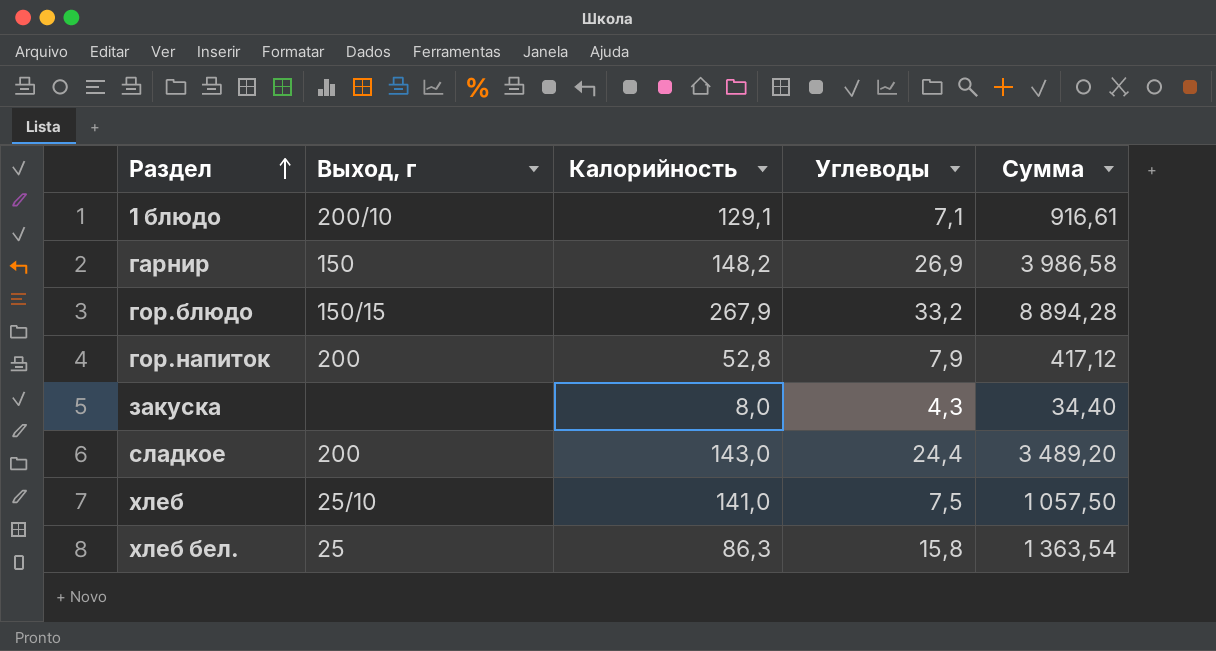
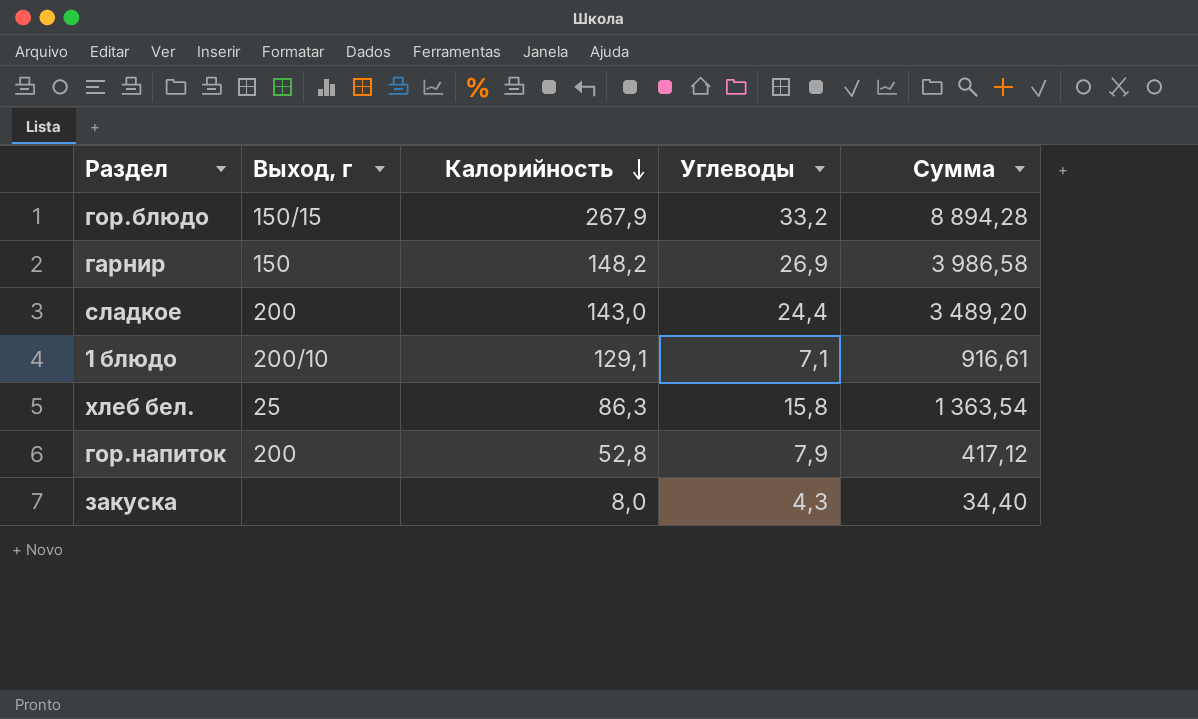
row order: Раздел ascending -> Калорийность descending
row хлеб: 25/10 | 141,0 | 7,5 | 1 057,50 -> none

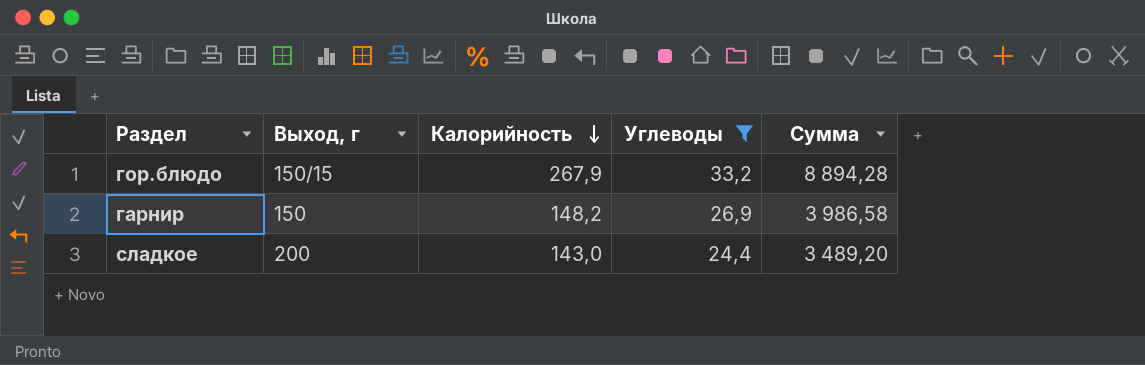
filter: none -> Углеводы >= 24,4

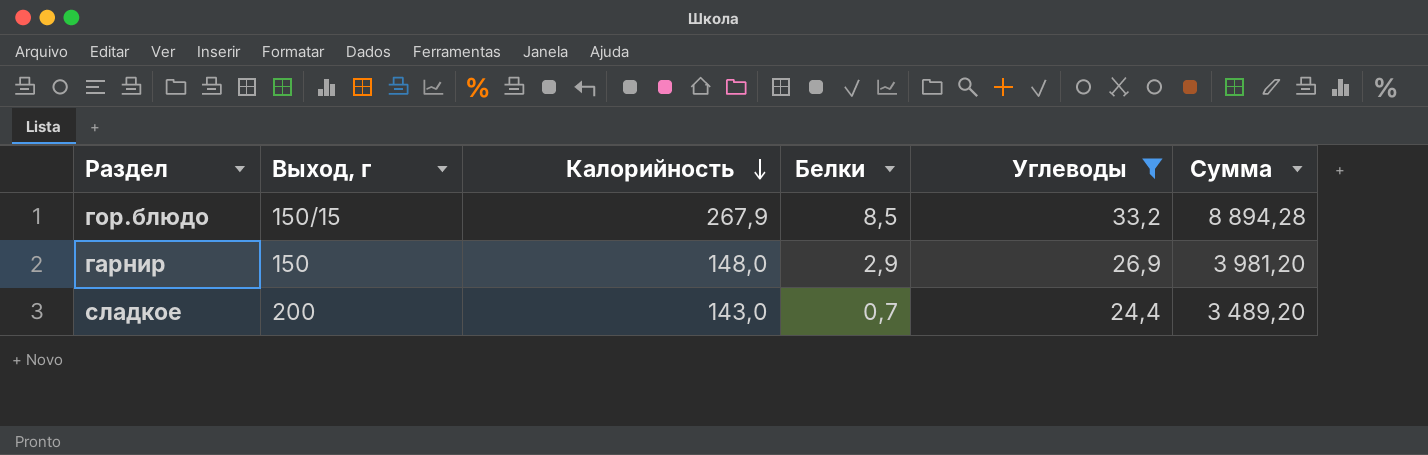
column Белки | position: none -> 4
гарнир | Калорийность: 148,2 -> 148,0
гарнир | Сумма: 3 986,58 -> 3 981,20

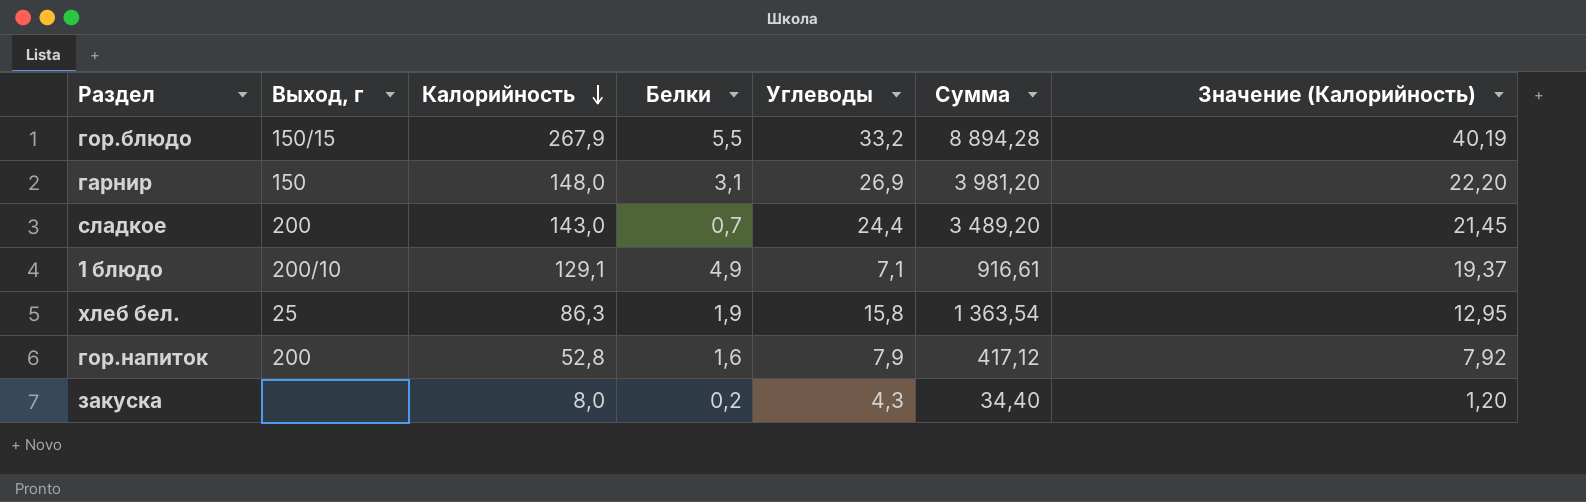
filter: Углеводы >= 24,4 -> none
column Значение (Калорийность) | formula: none -> [Калорийность] * 0,15
гор.блюдо | Белки: 8,5 -> 5,5
гарнир | Белки: 2,9 -> 3,1

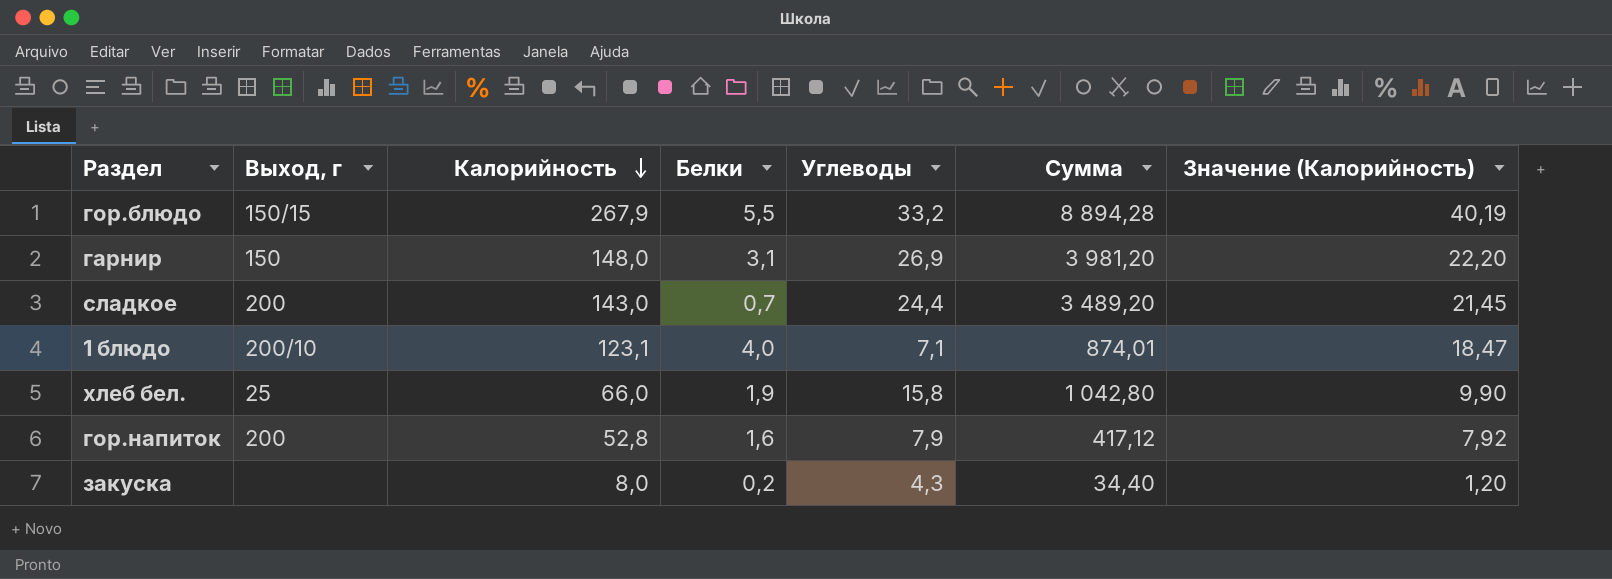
1 блюдо | Калорийность: 129,1 -> 123,1
1 блюдо | Белки: 4,9 -> 4,0
1 блюдо | Сумма: 916,61 -> 874,01
1 блюдо | Значение (Калорийность): 19,37 -> 18,47
хлеб бел. | Калорийность: 86,3 -> 66,0
хлеб бел. | Сумма: 1 363,54 -> 1 042,80
хлеб бел. | Значение (Калорийность): 12,95 -> 9,90

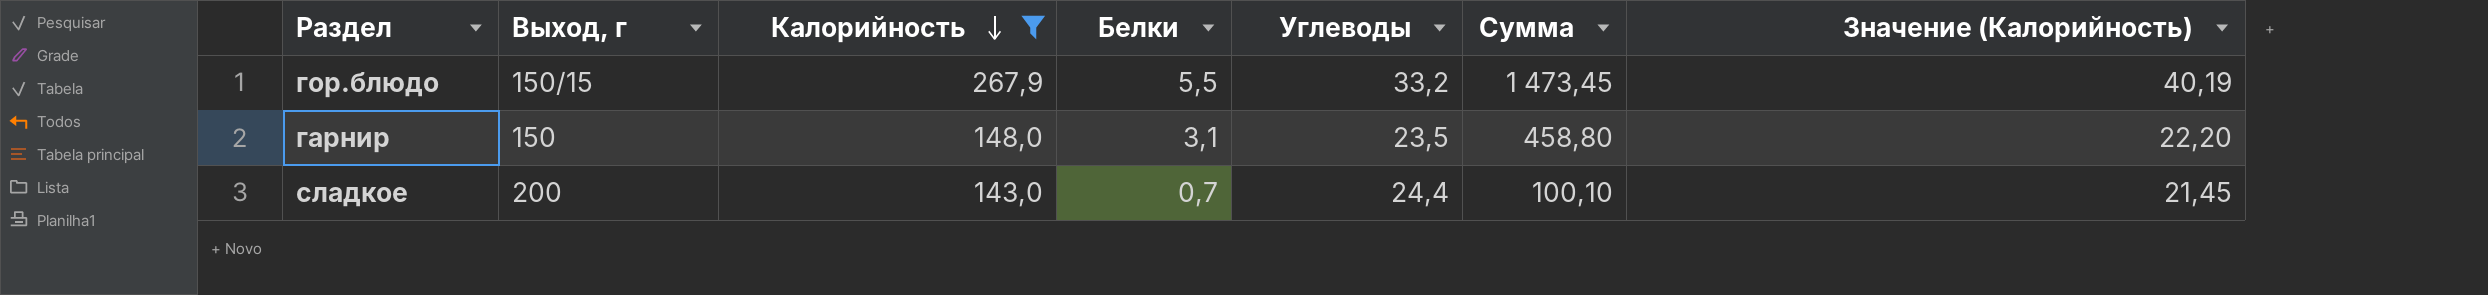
filter: none -> Калорийность >= 143,0
column Сумма | formula: [Калорийность] * [Углеводы] -> [Калорийность] * [Белки]
гарнир | Углеводы: 26,9 -> 23,5

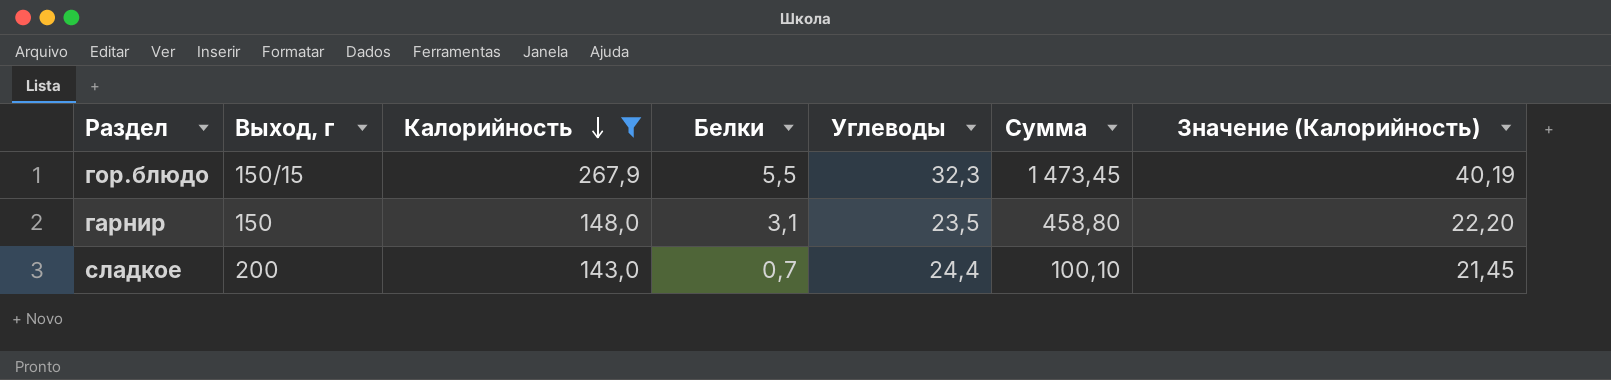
гор.блюдо | Углеводы: 33,2 -> 32,3

